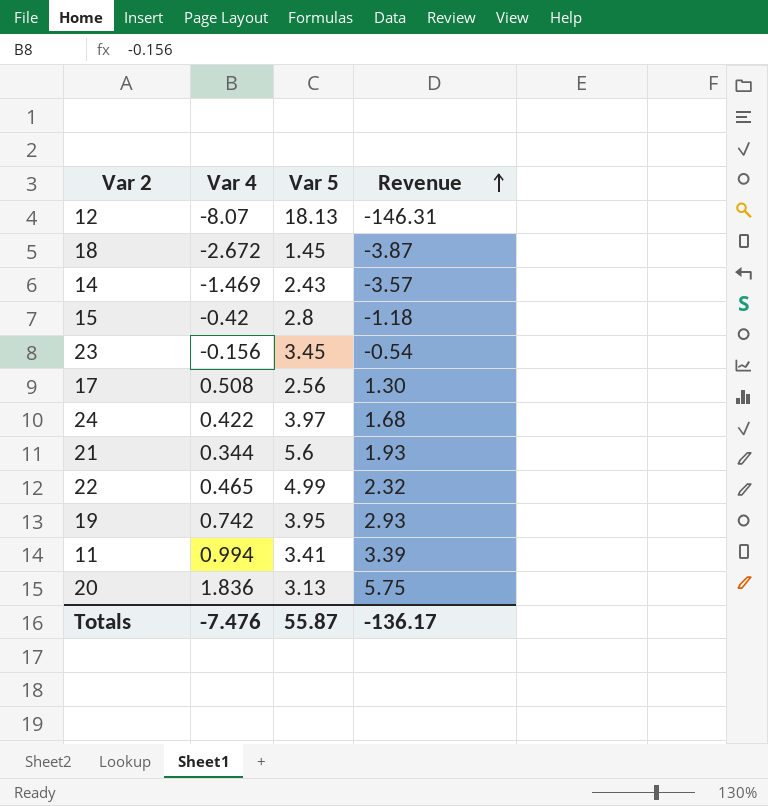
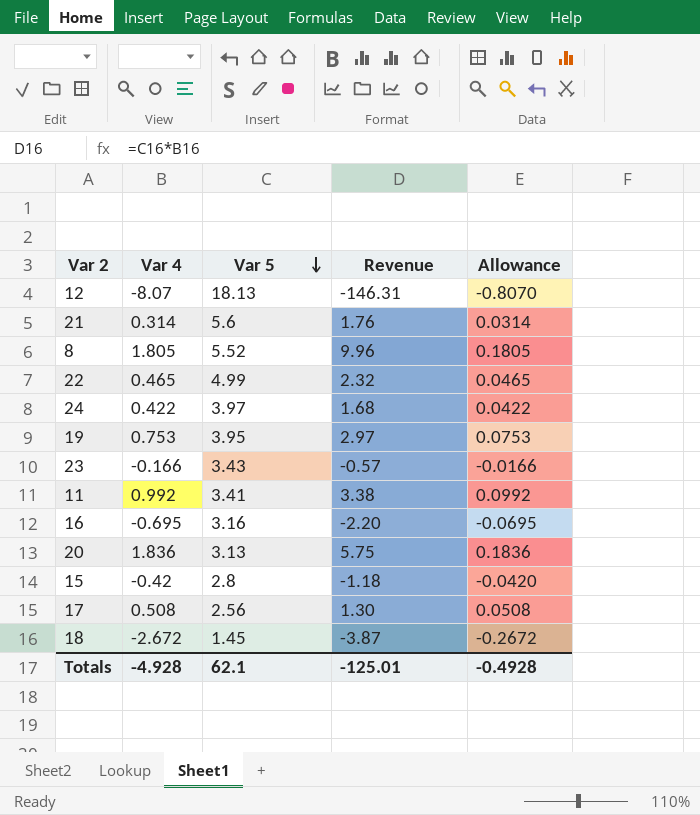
row order: Revenue ascending -> Var 5 descending
column Allowance | formula: none -> [Var 4] * 0.1
row 14: -1.469 | 2.43 | -3.57 -> none
21 | Var 4: 0.344 -> 0.314
21 | Revenue: 1.93 -> 1.76
row 8: none -> 1.805 | 5.52 | 9.96 | 0.1805
19 | Var 4: 0.742 -> 0.753
19 | Revenue: 2.93 -> 2.97
23 | Var 4: -0.156 -> -0.166
23 | Var 5: 3.45 -> 3.43
23 | Revenue: -0.54 -> -0.57
11 | Var 4: 0.994 -> 0.992
11 | Revenue: 3.39 -> 3.38
row 16: none -> -0.695 | 3.16 | -2.20 | -0.0695
Totals | Var 4: -7.476 -> -4.928
Totals | Var 5: 55.87 -> 62.1
Totals | Revenue: -136.17 -> -125.01

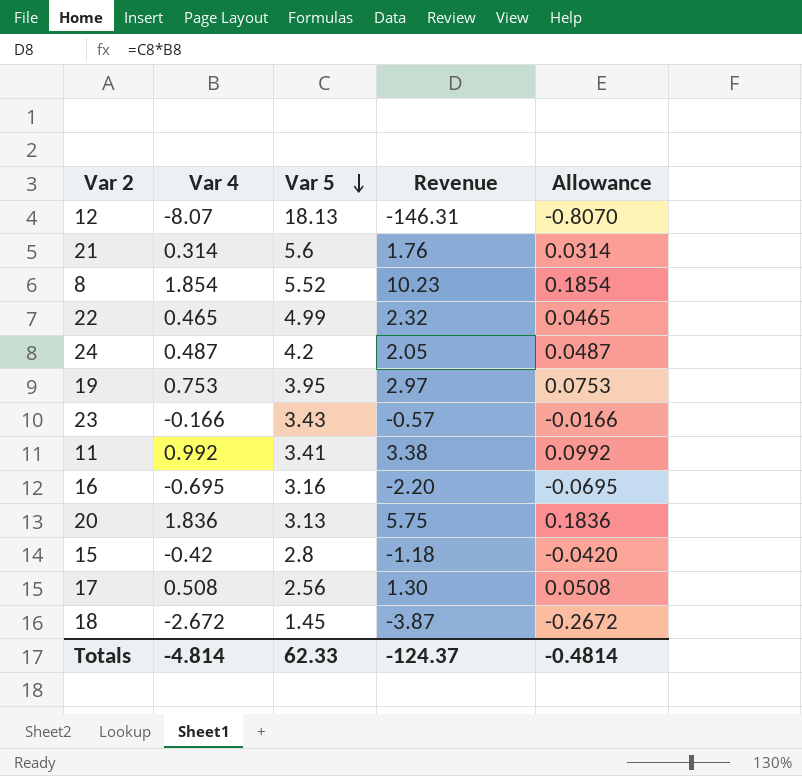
8 | Var 4: 1.805 -> 1.854
8 | Revenue: 9.96 -> 10.23
8 | Allowance: 0.1805 -> 0.1854
24 | Var 4: 0.422 -> 0.487
24 | Var 5: 3.97 -> 4.2
24 | Revenue: 1.68 -> 2.05
24 | Allowance: 0.0422 -> 0.0487
Totals | Var 4: -4.928 -> -4.814
Totals | Var 5: 62.1 -> 62.33
Totals | Revenue: -125.01 -> -124.37
Totals | Allowance: -0.4928 -> -0.4814

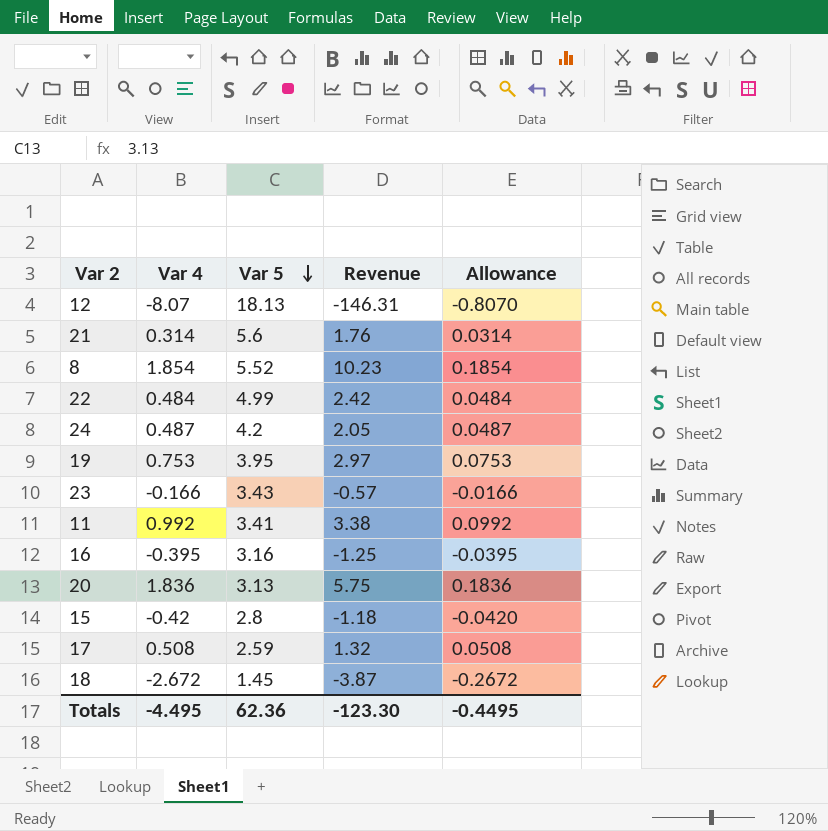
22 | Var 4: 0.465 -> 0.484
22 | Revenue: 2.32 -> 2.42
22 | Allowance: 0.0465 -> 0.0484
16 | Var 4: -0.695 -> -0.395
16 | Revenue: -2.20 -> -1.25
16 | Allowance: -0.0695 -> -0.0395
17 | Var 5: 2.56 -> 2.59
17 | Revenue: 1.30 -> 1.32
Totals | Var 4: -4.814 -> -4.495
Totals | Var 5: 62.33 -> 62.36
Totals | Revenue: -124.37 -> -123.30
Totals | Allowance: -0.4814 -> -0.4495

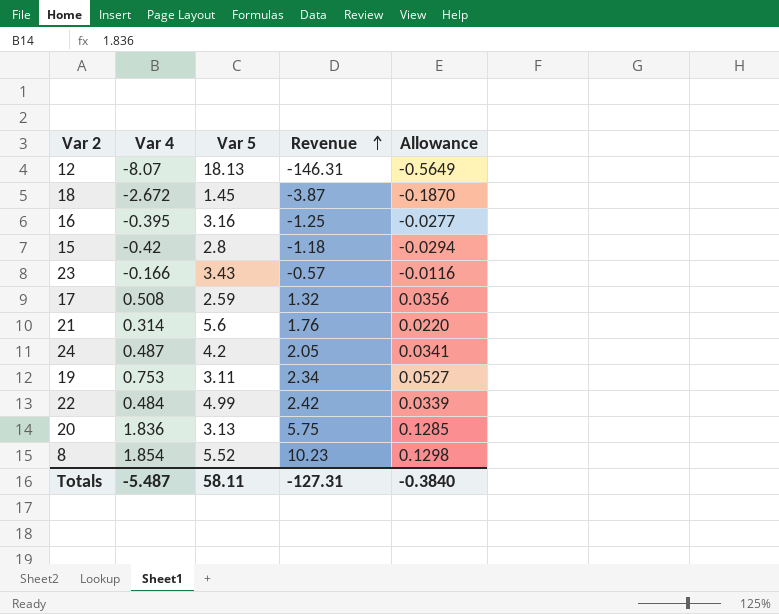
row order: Var 5 descending -> Revenue ascending
column Allowance | formula: [Var 4] * 0.1 -> [Var 4] * 0.07
row 11: 0.992 | 3.41 | 3.38 | 0.0992 -> none
19 | Var 5: 3.95 -> 3.11
19 | Revenue: 2.97 -> 2.34
Totals | Var 4: -4.495 -> -5.487
Totals | Var 5: 62.36 -> 58.11
Totals | Revenue: -123.30 -> -127.31
Totals | Allowance: -0.4495 -> -0.3840

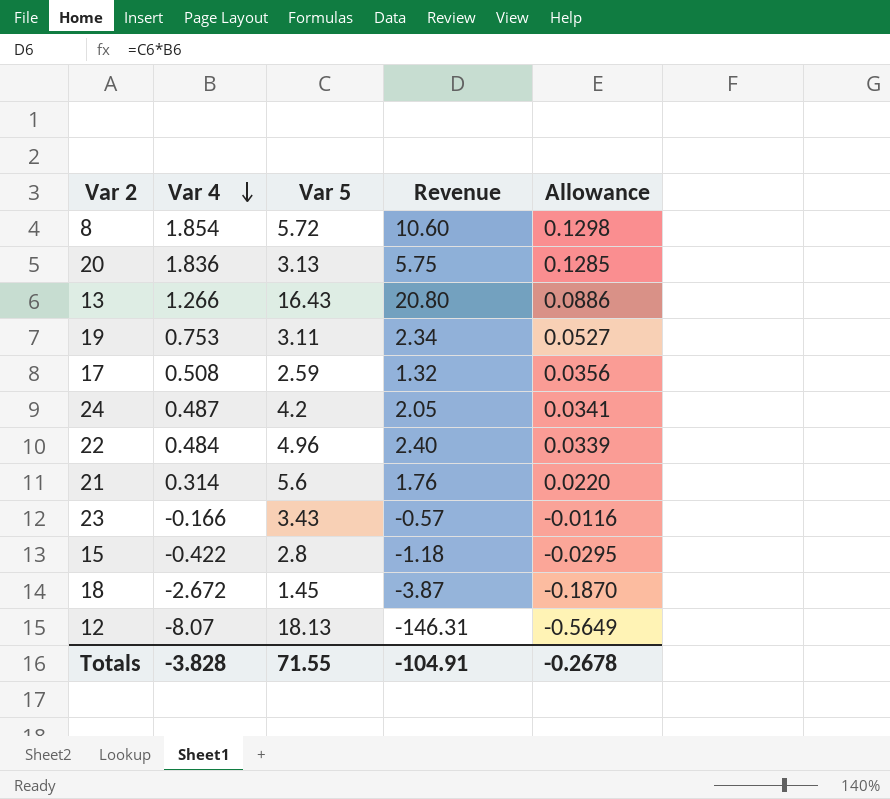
row order: Revenue ascending -> Var 4 descending
row 16: -0.395 | 3.16 | -1.25 | -0.0277 -> none
8 | Var 5: 5.52 -> 5.72
8 | Revenue: 10.23 -> 10.60
row 13: none -> 1.266 | 16.43 | 20.80 | 0.0886
22 | Var 5: 4.99 -> 4.96
22 | Revenue: 2.42 -> 2.40
15 | Var 4: -0.42 -> -0.422
15 | Allowance: -0.0294 -> -0.0295
Totals | Var 4: -5.487 -> -3.828
Totals | Var 5: 58.11 -> 71.55
Totals | Revenue: -127.31 -> -104.91
Totals | Allowance: -0.3840 -> -0.2678

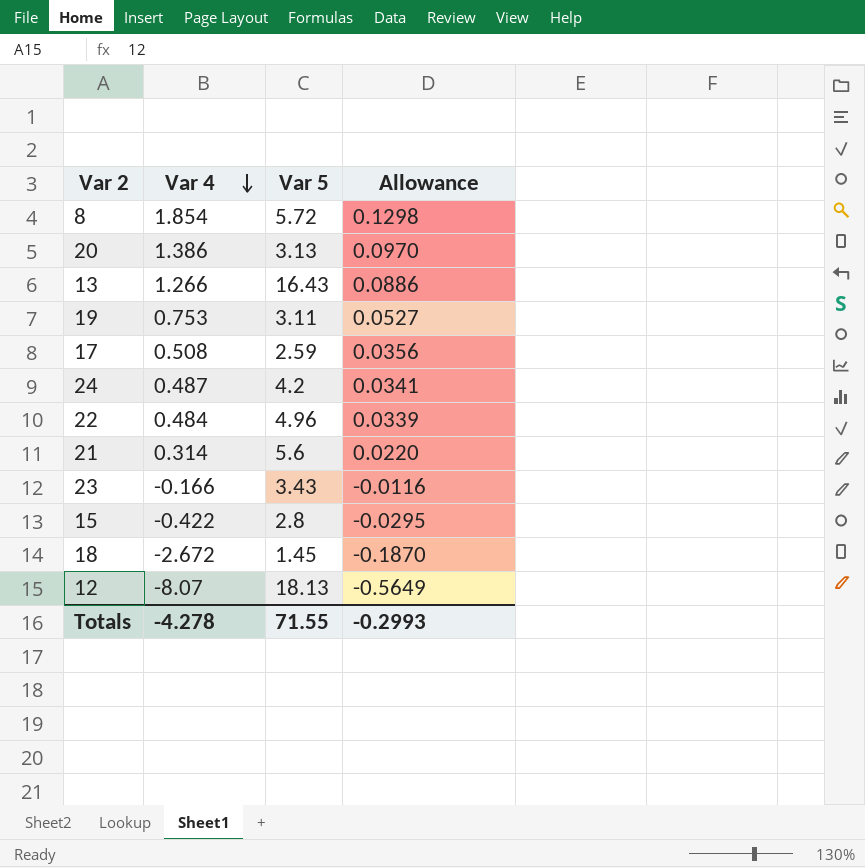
column Revenue | formula: [Var 4] * [Var 5] -> none
20 | Var 4: 1.836 -> 1.386
20 | Allowance: 0.1285 -> 0.0970
Totals | Var 4: -3.828 -> -4.278
Totals | Allowance: -0.2678 -> -0.2993

